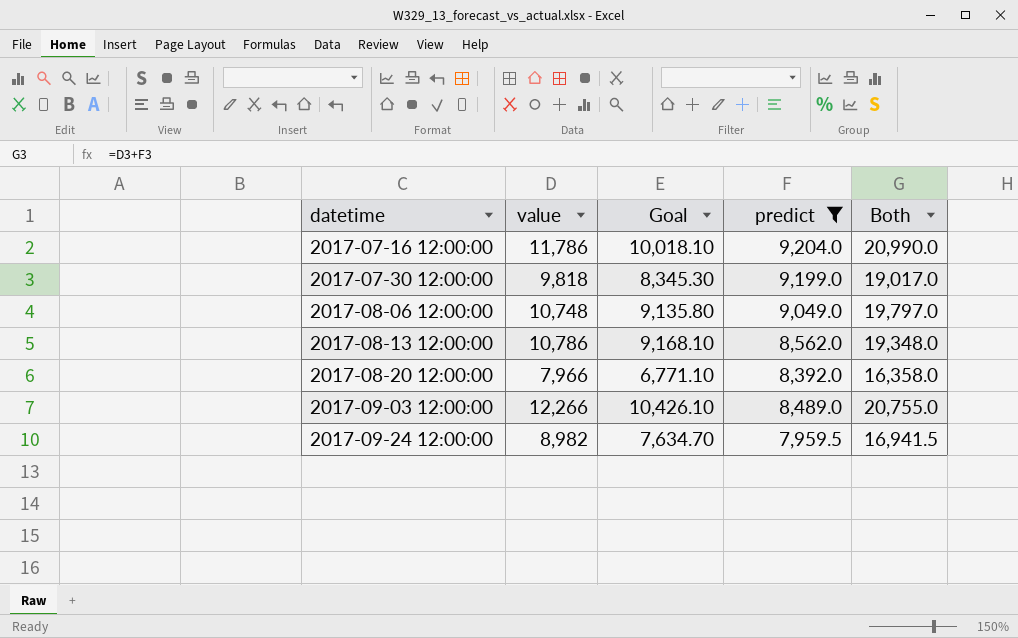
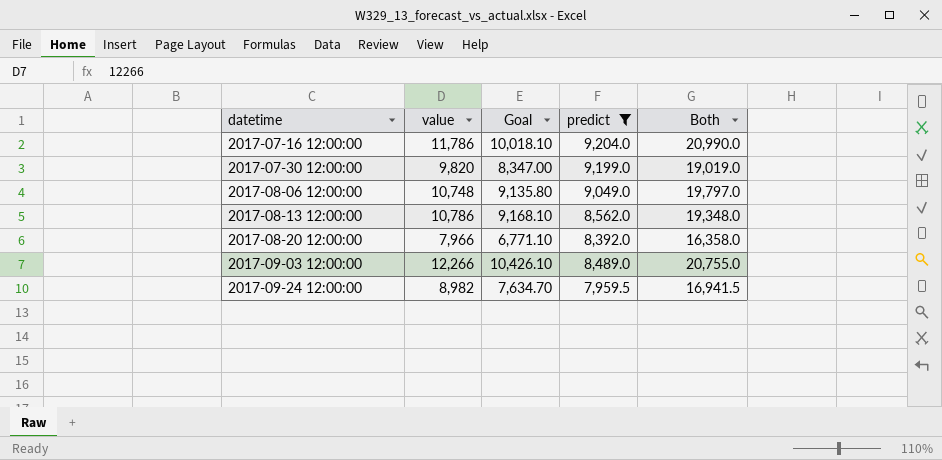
2017-07-30 12:00:00 | value: 9,818 -> 9,820
2017-07-30 12:00:00 | Goal: 8,345.30 -> 8,347.00
2017-07-30 12:00:00 | Both: 19,017.0 -> 19,019.0

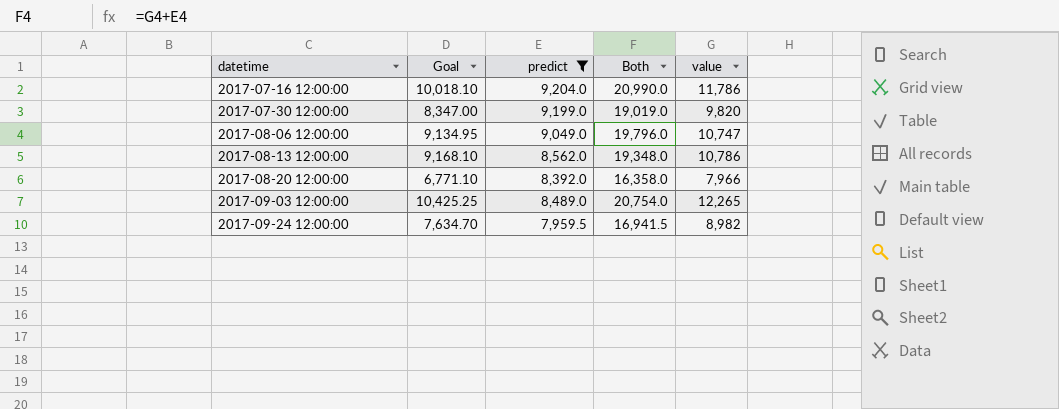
column value | position: 2 -> 5
2017-08-06 12:00:00 | Goal: 9,135.80 -> 9,134.95
2017-08-06 12:00:00 | Both: 19,797.0 -> 19,796.0
2017-08-06 12:00:00 | value: 10,748 -> 10,747
2017-09-03 12:00:00 | Goal: 10,426.10 -> 10,425.25
2017-09-03 12:00:00 | Both: 20,755.0 -> 20,754.0
2017-09-03 12:00:00 | value: 12,266 -> 12,265

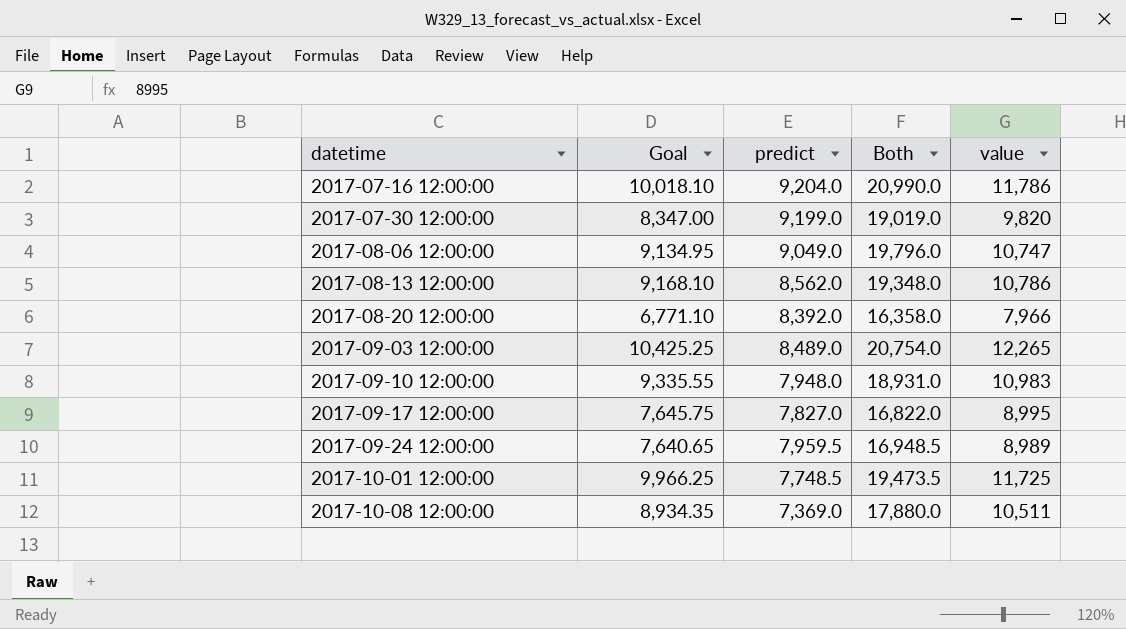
filter: predict >= 7,959.5 -> none
2017-09-24 12:00:00 | Goal: 7,634.70 -> 7,640.65
2017-09-24 12:00:00 | Both: 16,941.5 -> 16,948.5
2017-09-24 12:00:00 | value: 8,982 -> 8,989

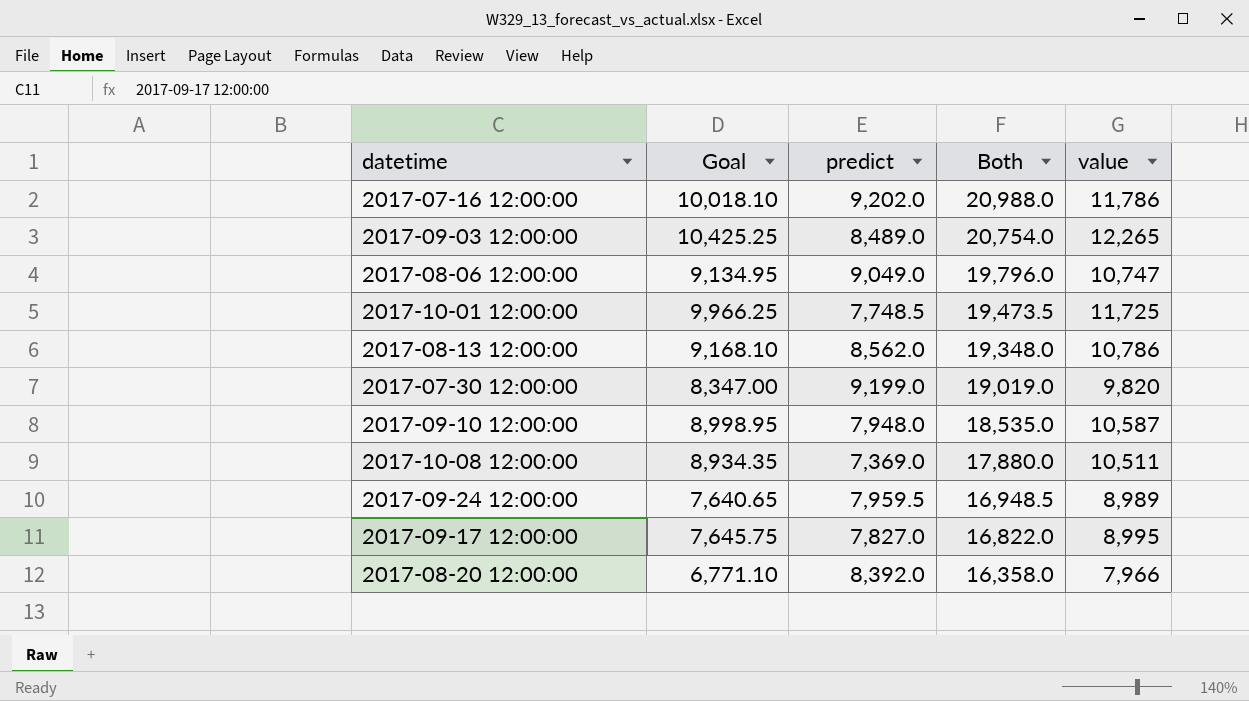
row order: datetime ascending -> Both descending
2017-07-16 12:00:00 | predict: 9,204.0 -> 9,202.0
2017-07-16 12:00:00 | Both: 20,990.0 -> 20,988.0
2017-09-10 12:00:00 | Goal: 9,335.55 -> 8,998.95
2017-09-10 12:00:00 | Both: 18,931.0 -> 18,535.0
2017-09-10 12:00:00 | value: 10,983 -> 10,587

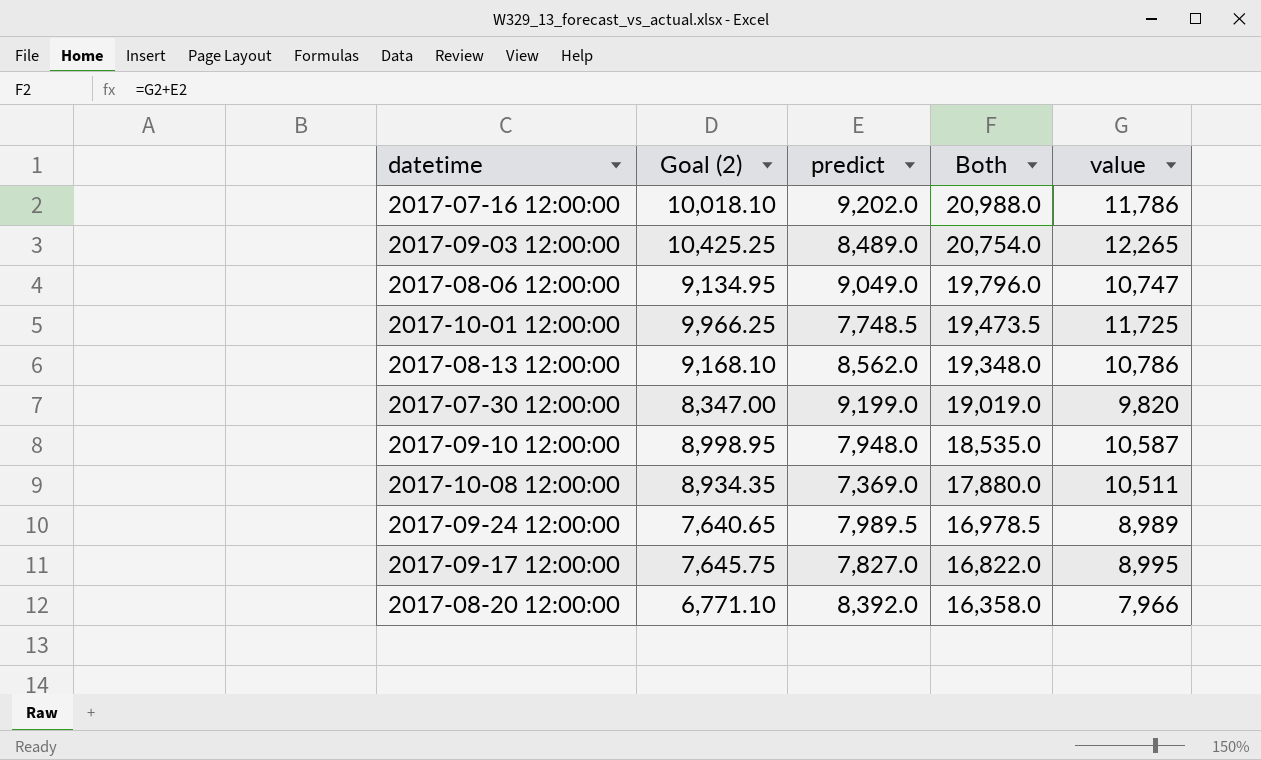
column name: Goal -> Goal (2)
2017-09-24 12:00:00 | predict: 7,959.5 -> 7,989.5
2017-09-24 12:00:00 | Both: 16,948.5 -> 16,978.5

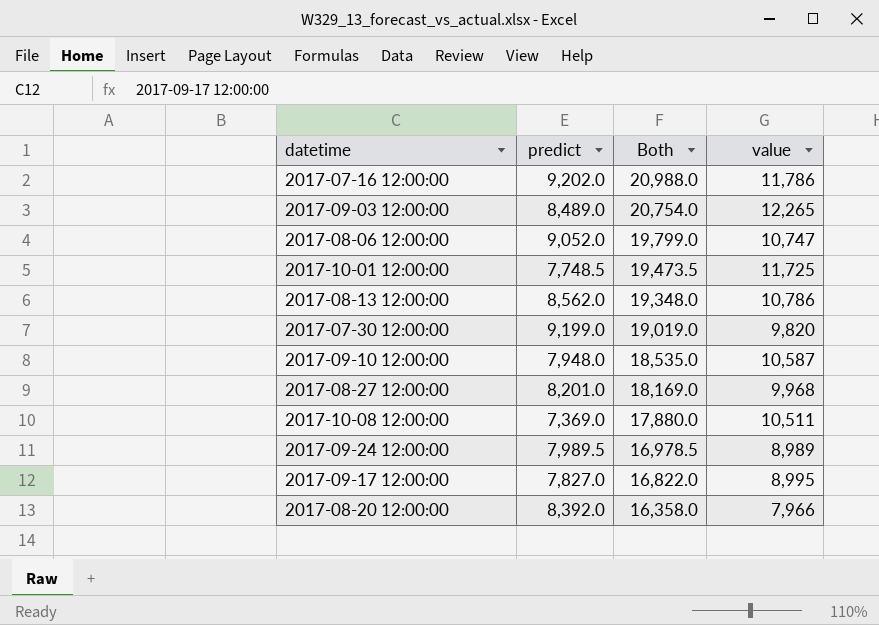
column Goal (2) | formula: [value] * 0.85 -> none
2017-08-06 12:00:00 | predict: 9,049.0 -> 9,052.0
2017-08-06 12:00:00 | Both: 19,796.0 -> 19,799.0
row 2017-08-27 12:00:00: none -> 8,201.0 | 18,169.0 | 9,968

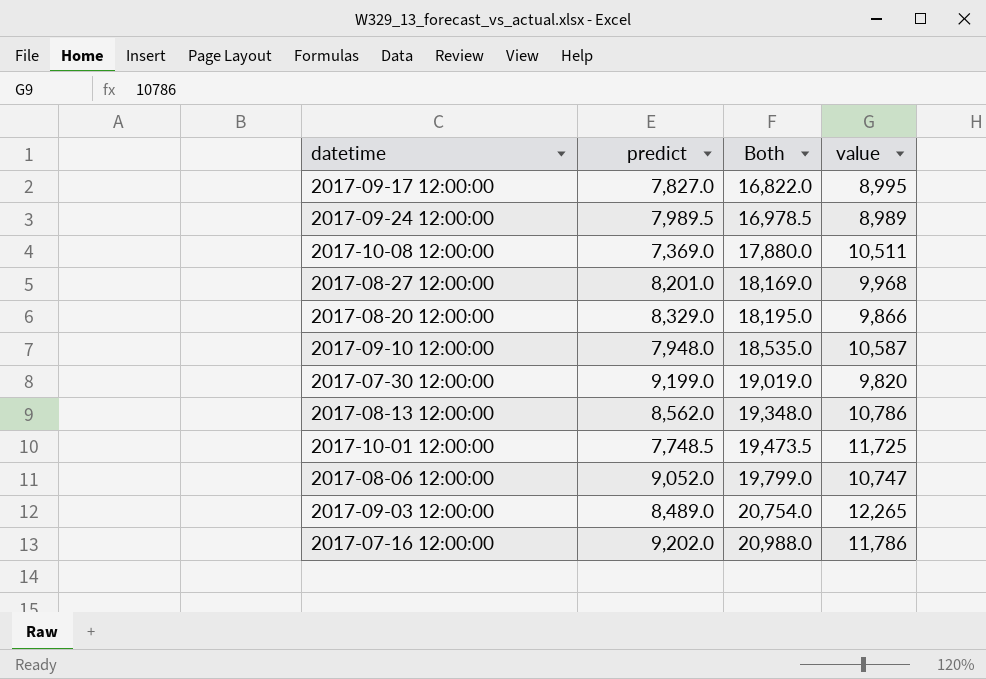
row order: Both descending -> Both ascending
2017-08-20 12:00:00 | predict: 8,392.0 -> 8,329.0
2017-08-20 12:00:00 | Both: 16,358.0 -> 18,195.0
2017-08-20 12:00:00 | value: 7,966 -> 9,866

